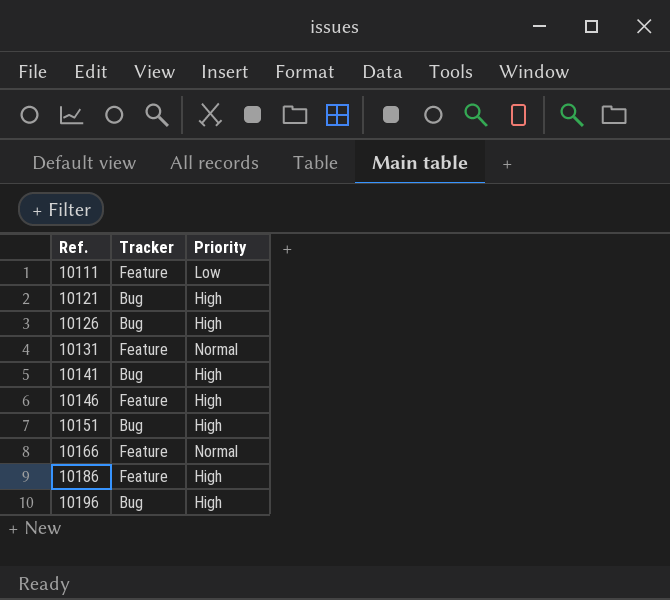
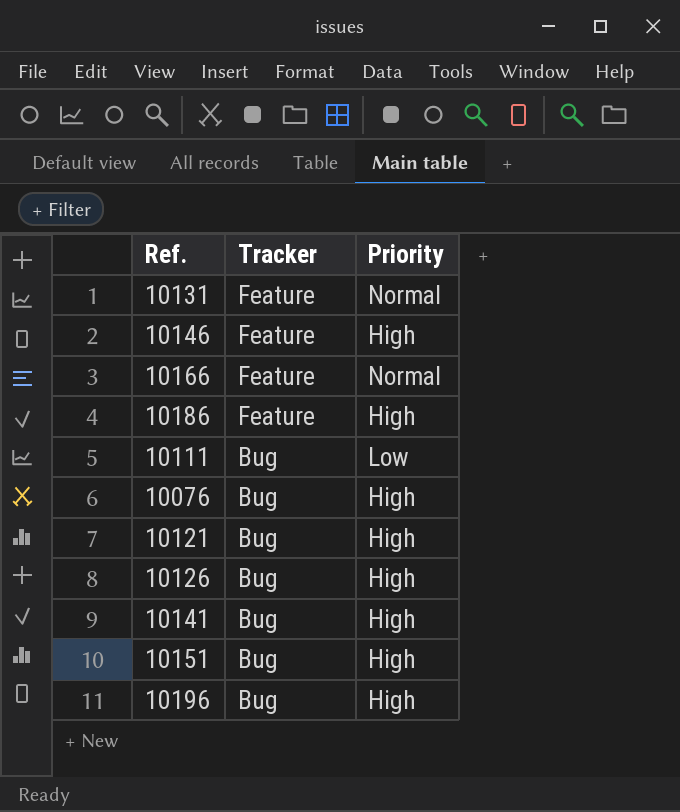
row order: Ref. ascending -> Tracker descending
10111 | Tracker: Feature -> Bug
row 10076: none -> Bug | High

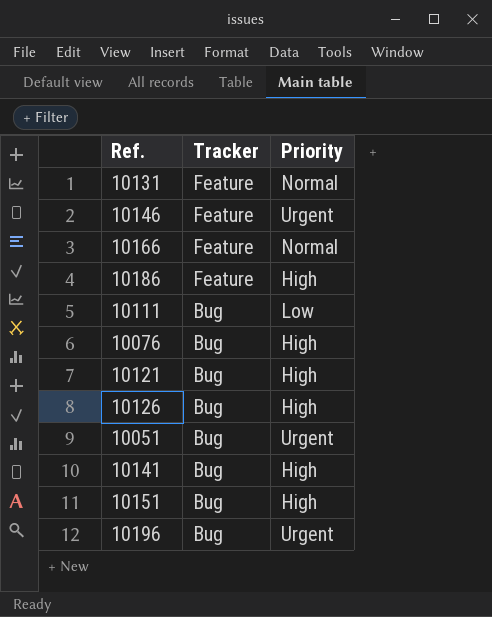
10146 | Priority: High -> Urgent
row 10051: none -> Bug | Urgent
10196 | Priority: High -> Urgent

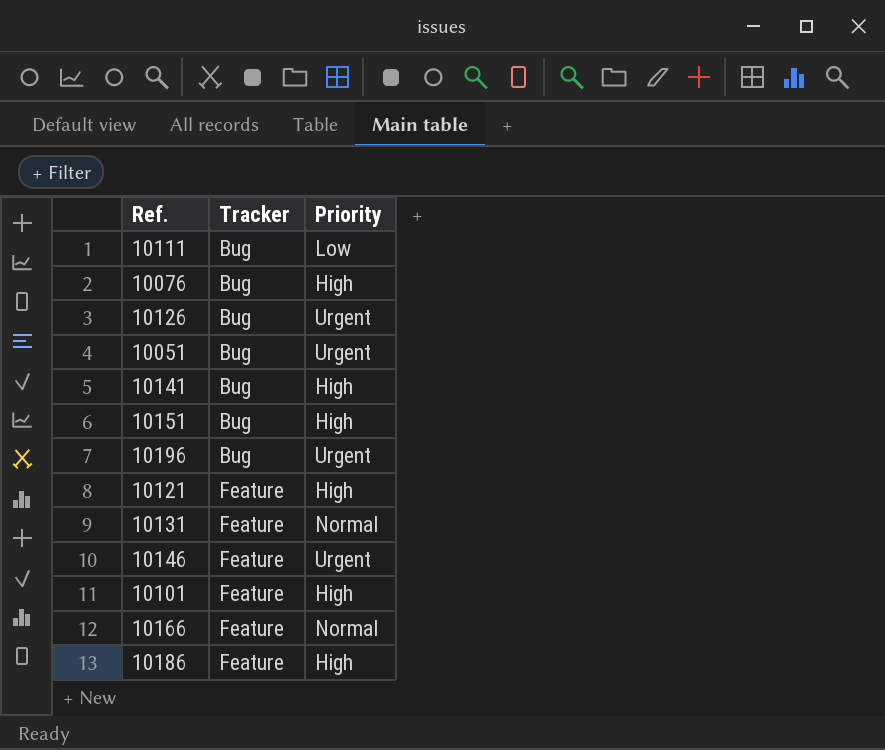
row order: Tracker descending -> Tracker ascending
10126 | Priority: High -> Urgent
10121 | Tracker: Bug -> Feature
row 10101: none -> Feature | High

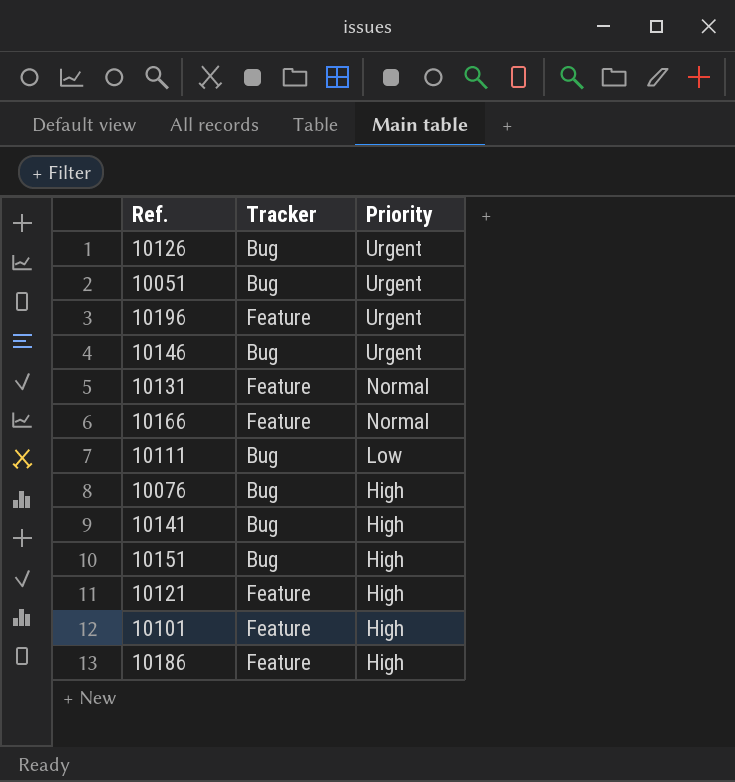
row order: Tracker ascending -> Priority descending
10196 | Tracker: Bug -> Feature
10146 | Tracker: Feature -> Bug

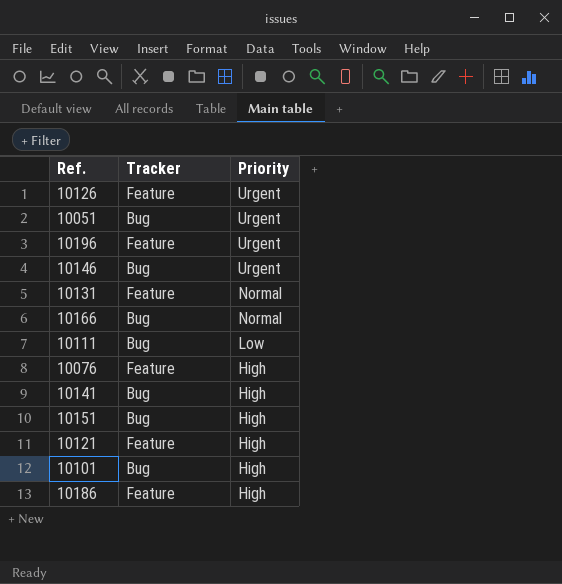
10126 | Tracker: Bug -> Feature
10166 | Tracker: Feature -> Bug
10076 | Tracker: Bug -> Feature
10101 | Tracker: Feature -> Bug

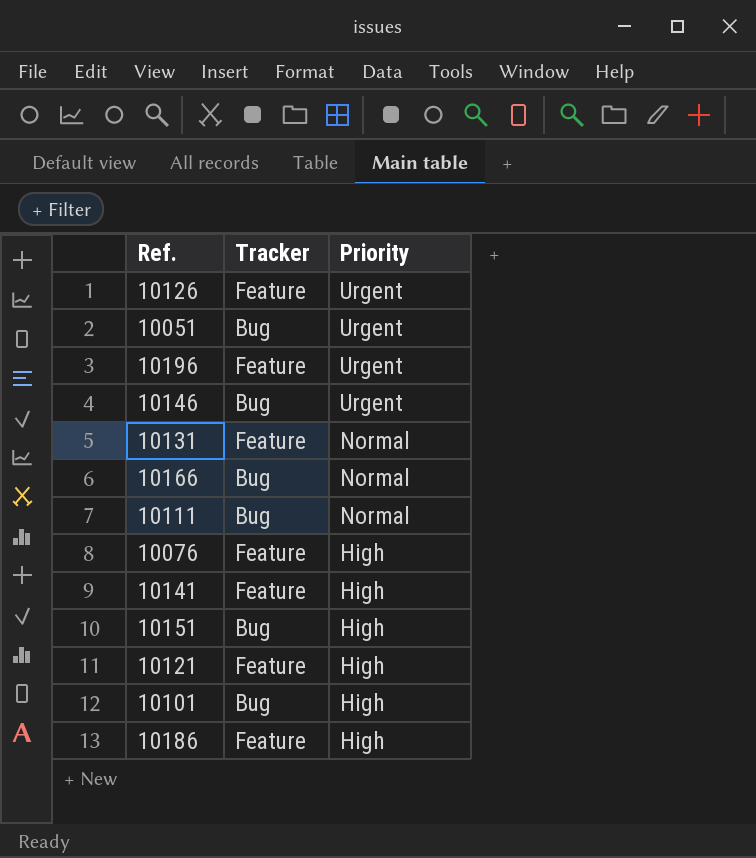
10111 | Priority: Low -> Normal
10141 | Tracker: Bug -> Feature

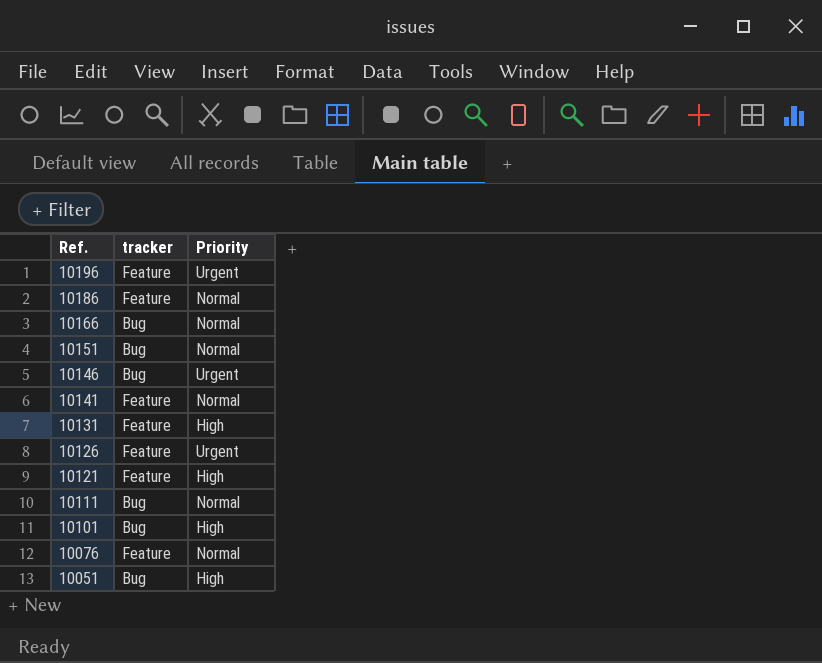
row order: Priority descending -> Ref. descending
column name: Tracker -> tracker
10186 | Priority: High -> Normal
10151 | Priority: High -> Normal
10141 | Priority: High -> Normal
10131 | Priority: Normal -> High
10076 | Priority: High -> Normal
10051 | Priority: Urgent -> High

